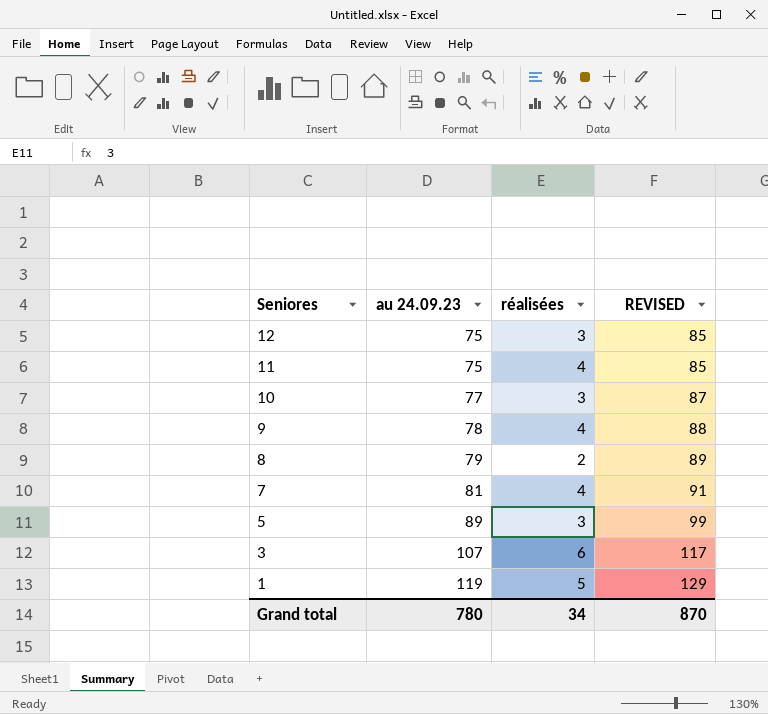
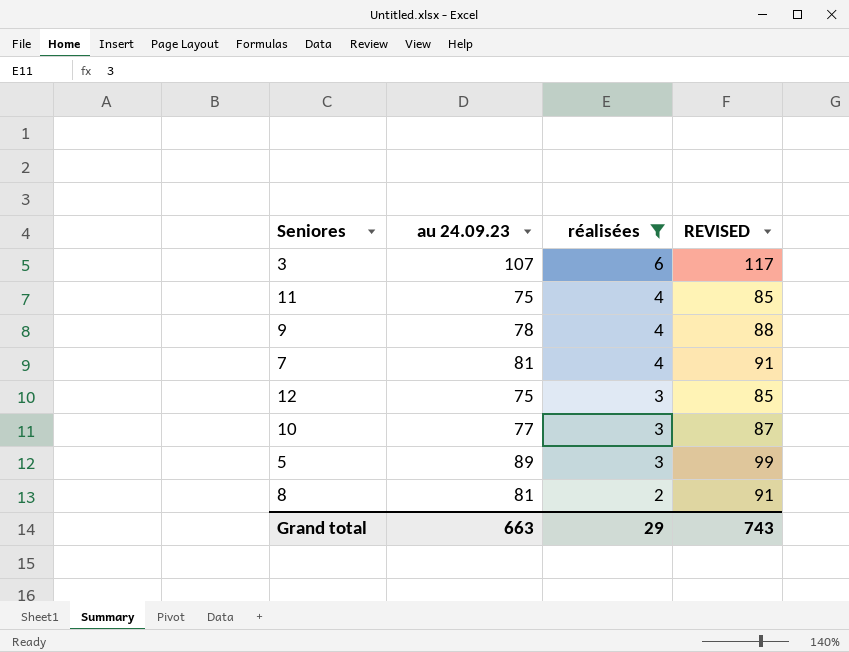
filter: none -> réalisées != 5
row order: Seniores descending -> réalisées descending
8 | au 24.09.23: 79 -> 81
8 | REVISED: 89 -> 91
Grand total | au 24.09.23: 780 -> 663
Grand total | réalisées: 34 -> 29
Grand total | REVISED: 870 -> 743

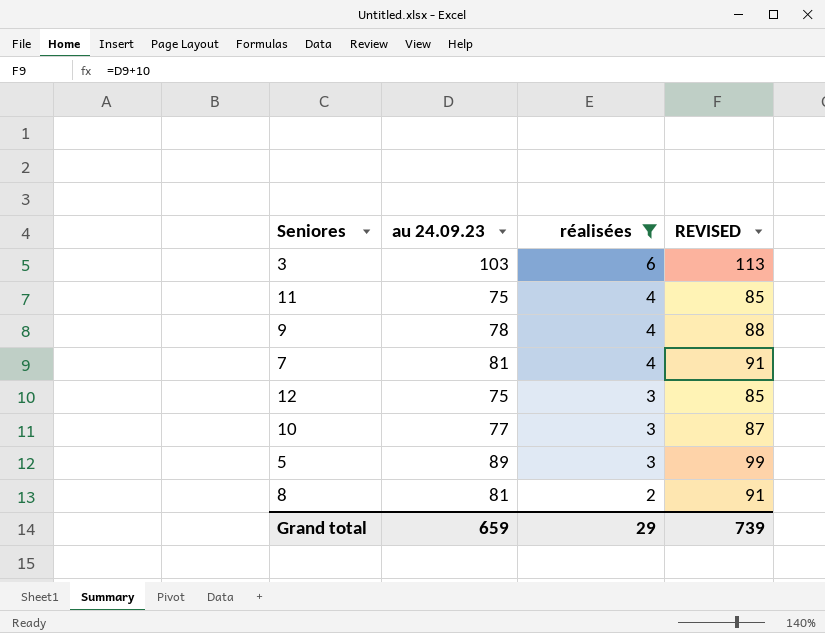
3 | au 24.09.23: 107 -> 103
3 | REVISED: 117 -> 113
Grand total | au 24.09.23: 663 -> 659
Grand total | REVISED: 743 -> 739

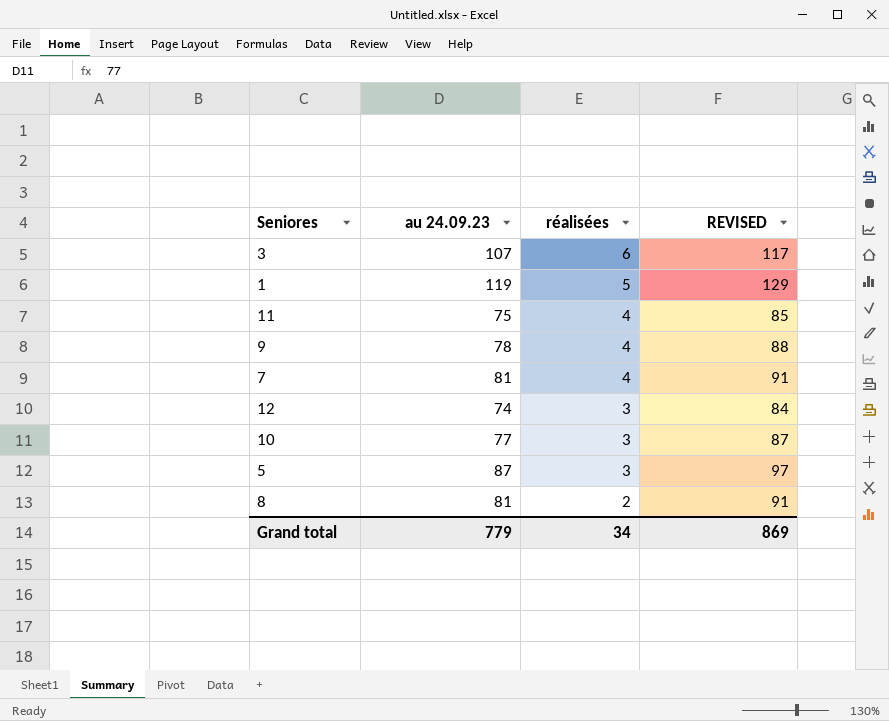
filter: réalisées != 5 -> none
3 | au 24.09.23: 103 -> 107
3 | REVISED: 113 -> 117
12 | au 24.09.23: 75 -> 74
12 | REVISED: 85 -> 84
5 | au 24.09.23: 89 -> 87
5 | REVISED: 99 -> 97
Grand total | au 24.09.23: 659 -> 779
Grand total | réalisées: 29 -> 34
Grand total | REVISED: 739 -> 869

